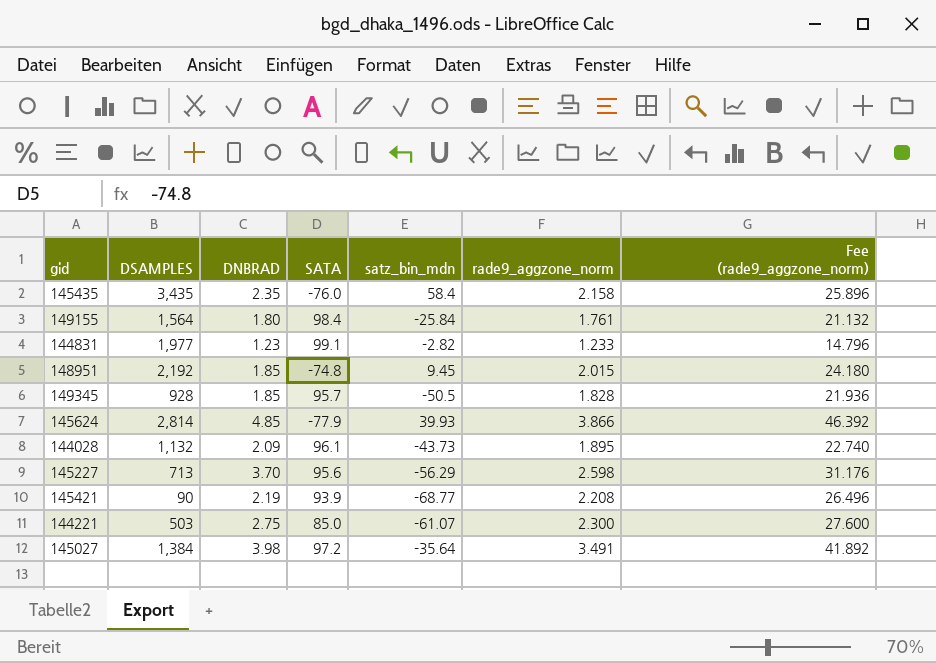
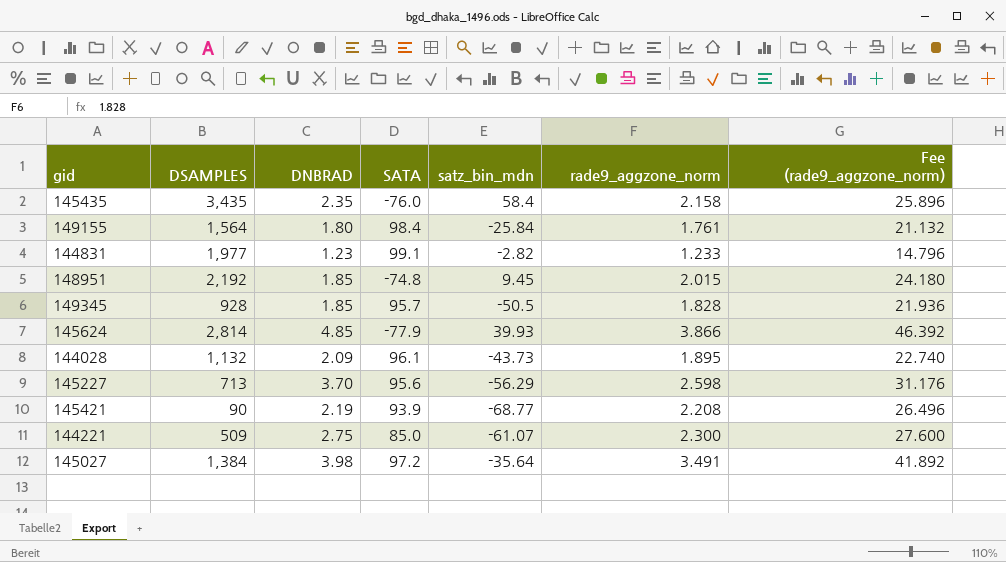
144221 | DSAMPLES: 503 -> 509

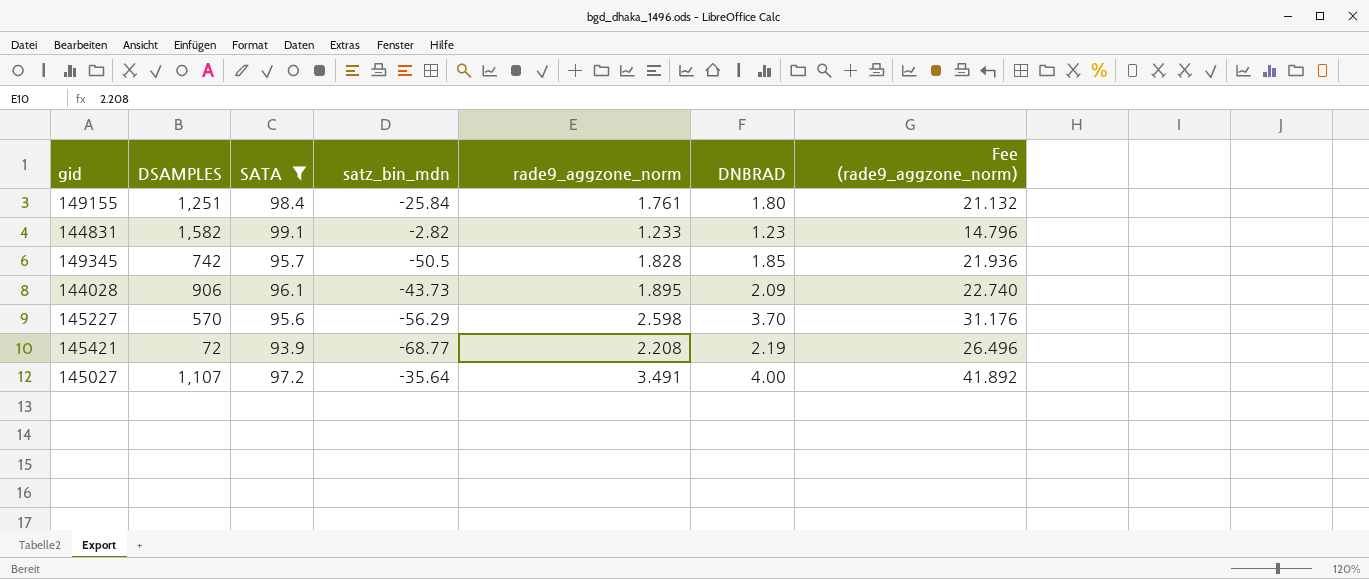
filter: none -> SATA >= 93.9
column DNBRAD | position: 3 -> 6
149155 | DSAMPLES: 1,564 -> 1,251
144831 | DSAMPLES: 1,977 -> 1,582
149345 | DSAMPLES: 928 -> 742
144028 | DSAMPLES: 1,132 -> 906
145227 | DSAMPLES: 713 -> 570
145421 | DSAMPLES: 90 -> 72
145027 | DSAMPLES: 1,384 -> 1,107
145027 | DNBRAD: 3.98 -> 4.00

